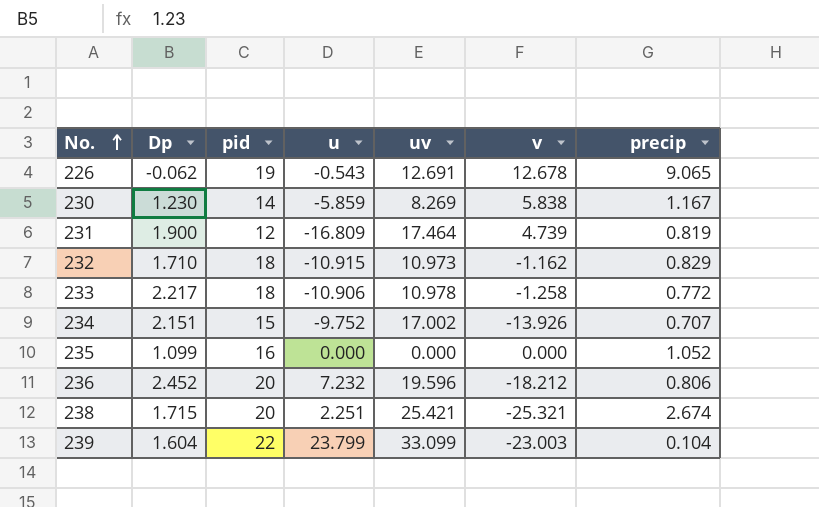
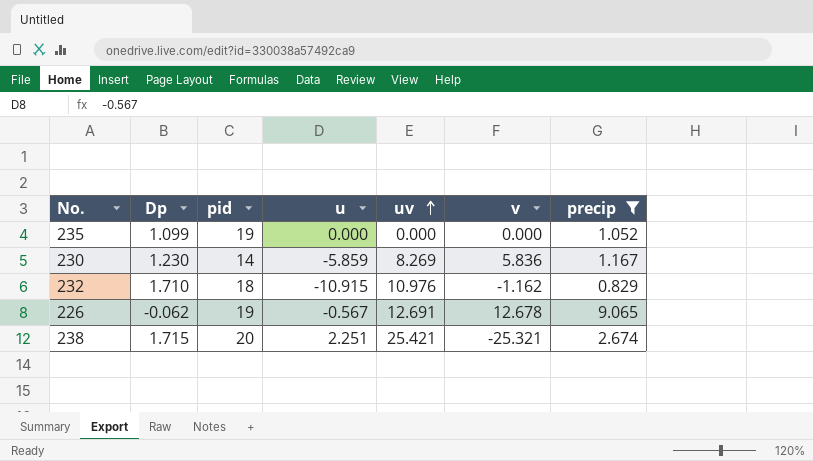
filter: none -> precip >= 0.829
row order: No. ascending -> uv ascending
235 | pid: 16 -> 19
230 | v: 5.838 -> 5.836
232 | uv: 10.973 -> 10.976
226 | u: -0.543 -> -0.567

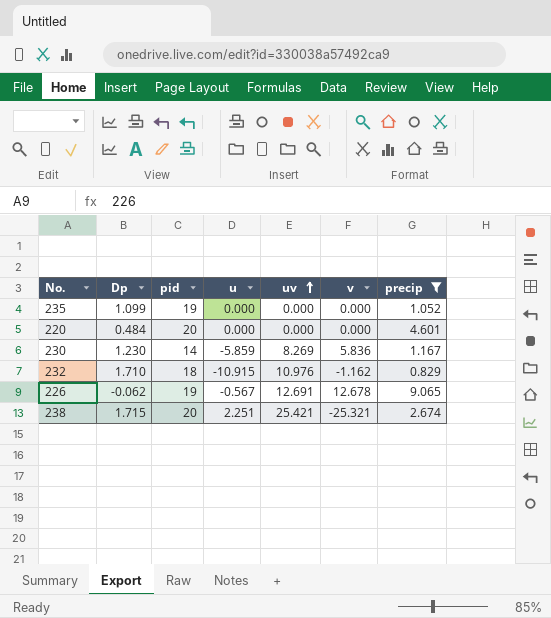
row 220: none -> 0.484 | 20 | 0.000 | 0.000 | 0.000 | 4.601

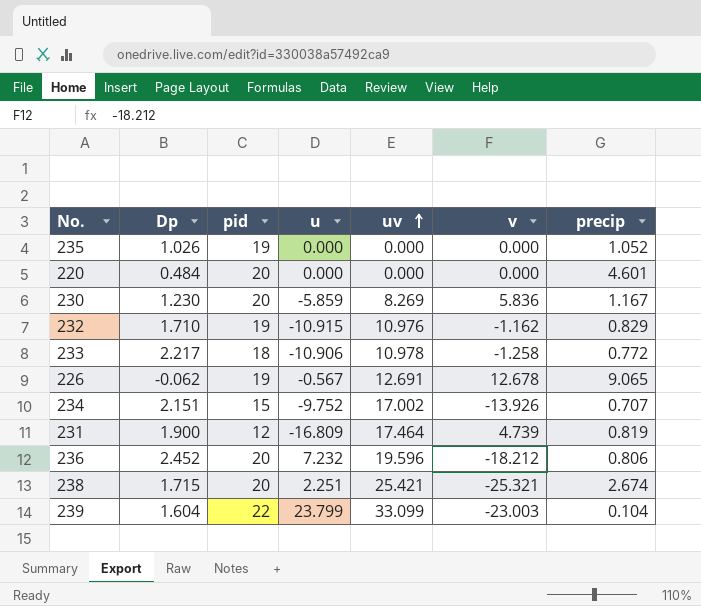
filter: precip >= 0.829 -> none
235 | Dp: 1.099 -> 1.026
230 | pid: 14 -> 20
232 | pid: 18 -> 19

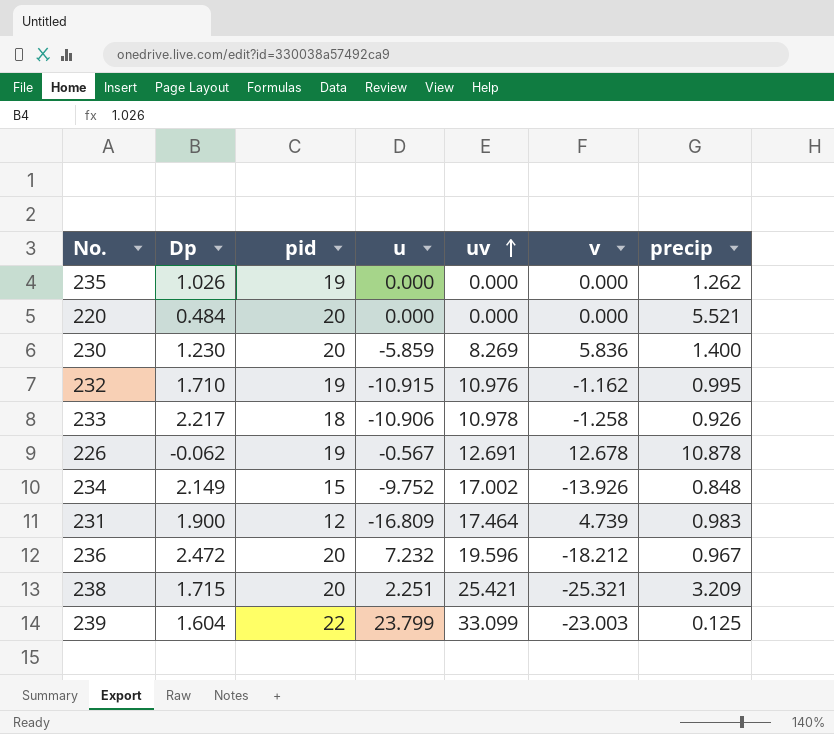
235 | precip: 1.052 -> 1.262
220 | precip: 4.601 -> 5.521
230 | precip: 1.167 -> 1.400
232 | precip: 0.829 -> 0.995
233 | precip: 0.772 -> 0.926
226 | precip: 9.065 -> 10.878
234 | Dp: 2.151 -> 2.149
234 | precip: 0.707 -> 0.848
231 | precip: 0.819 -> 0.983
236 | Dp: 2.452 -> 2.472
236 | precip: 0.806 -> 0.967
238 | precip: 2.674 -> 3.209
239 | precip: 0.104 -> 0.125

